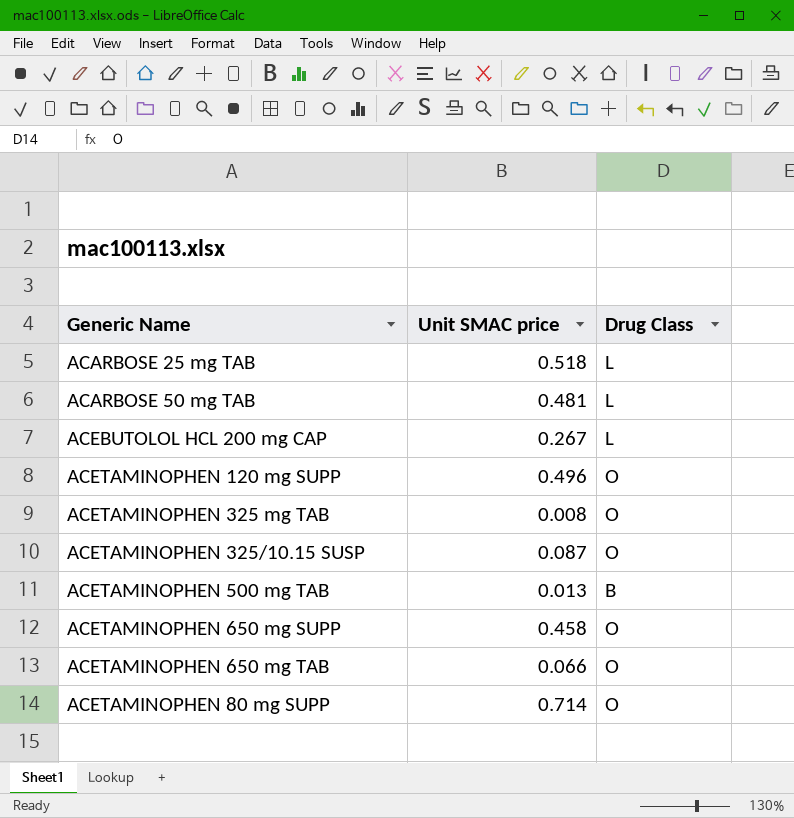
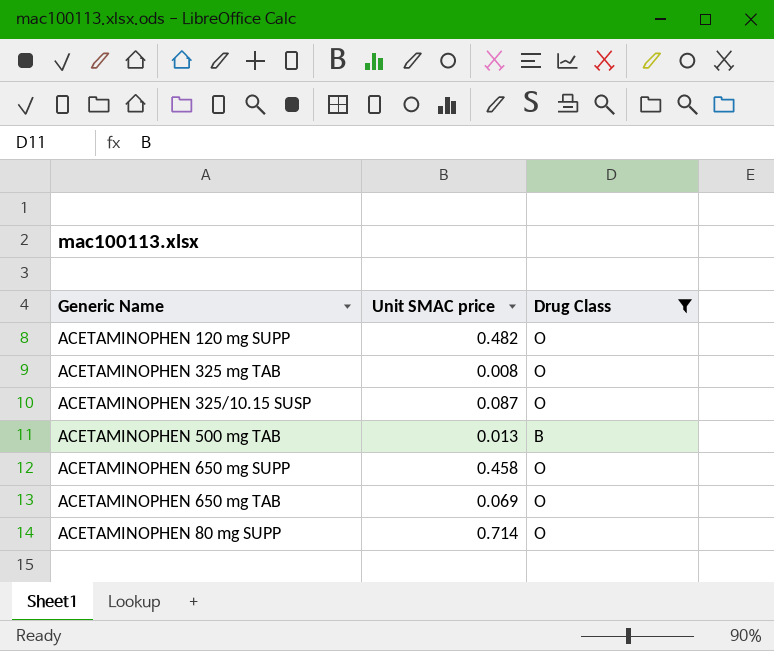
filter: none -> Drug Class != L
ACETAMINOPHEN 120 mg SUPP | Unit SMAC price: 0.496 -> 0.482
ACETAMINOPHEN 650 mg TAB | Unit SMAC price: 0.066 -> 0.069

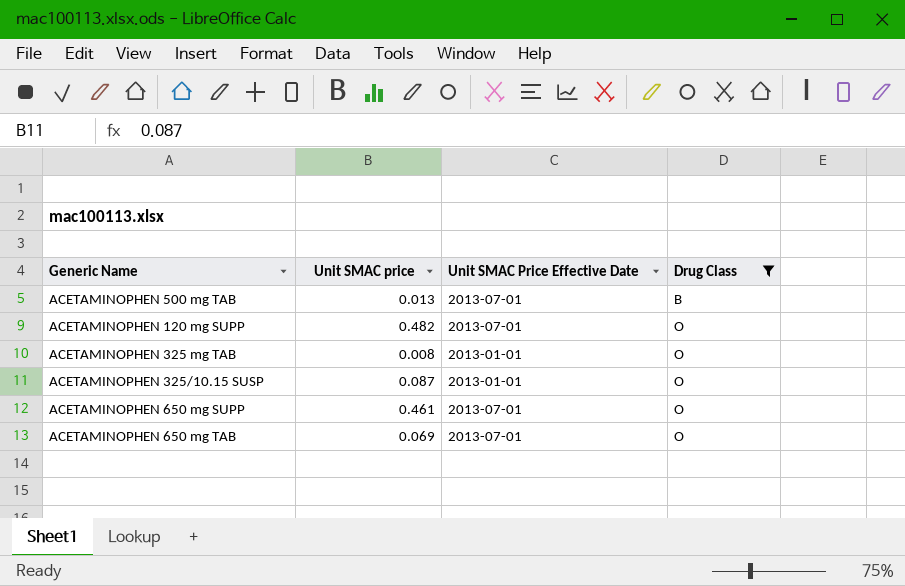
row order: none -> Drug Class ascending
column Unit SMAC Price Effective Date | position: none -> 3
row ACETAMINOPHEN 80 mg SUPP: 0.714 | O -> none
ACETAMINOPHEN 650 mg SUPP | Unit SMAC price: 0.458 -> 0.461

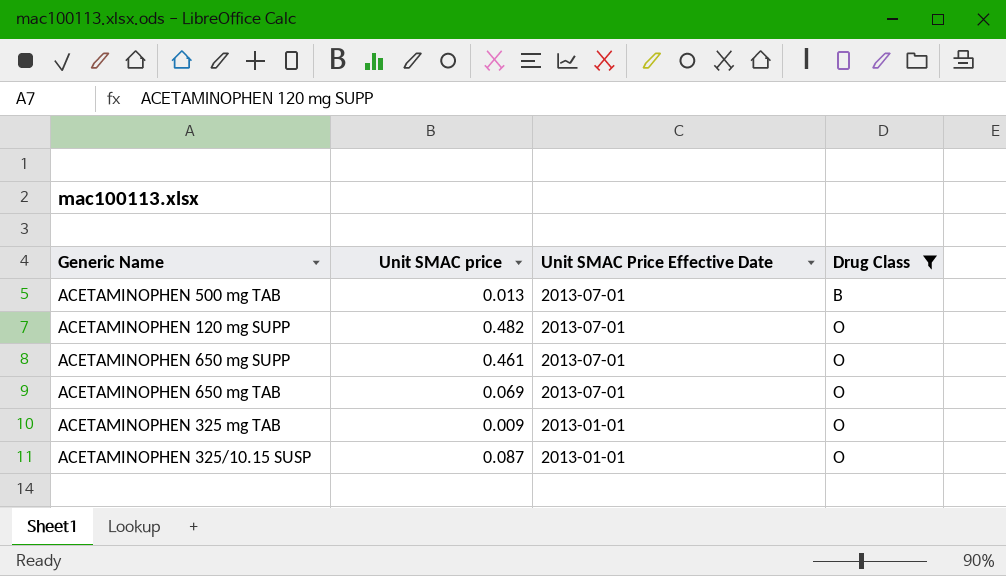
row order: Drug Class ascending -> Unit SMAC Price Effective Date descending
ACETAMINOPHEN 325 mg TAB | Unit SMAC price: 0.008 -> 0.009

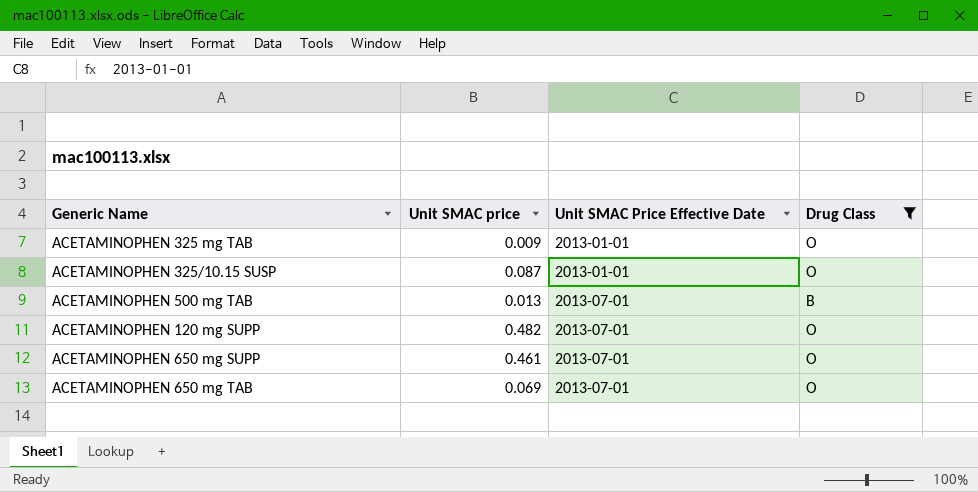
row order: Unit SMAC Price Effective Date descending -> Unit SMAC Price Effective Date ascending

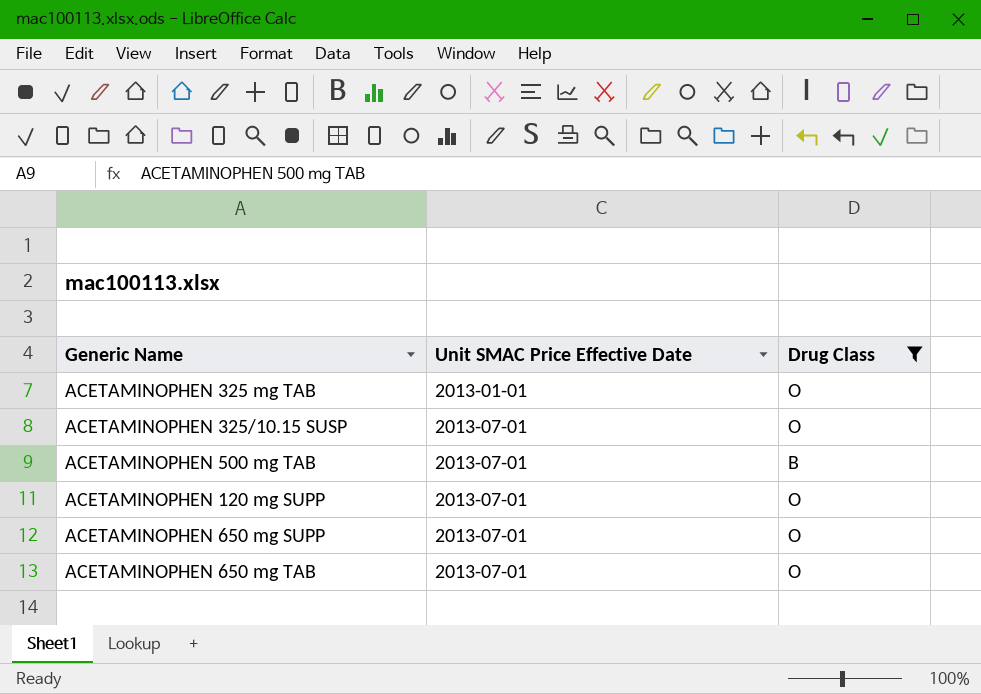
column Unit SMAC price | position: 2 -> none
ACETAMINOPHEN 325/10.15 SUSP | Unit SMAC Price Effective Date: 2013-01-01 -> 2013-07-01

